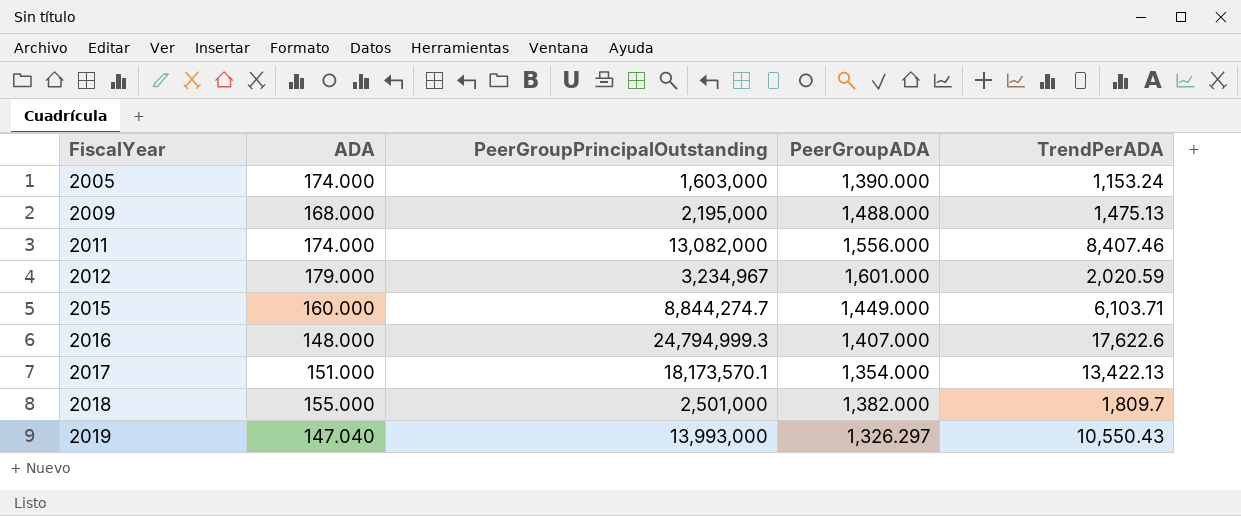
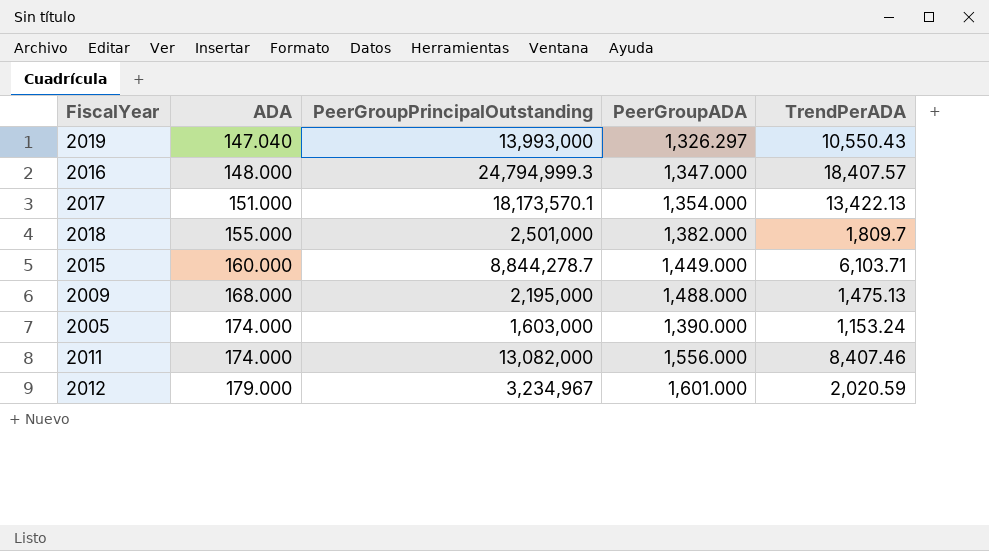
row order: FiscalYear ascending -> ADA ascending
2016 | PeerGroupADA: 1,407.000 -> 1,347.000
2016 | TrendPerADA: 17,622.6 -> 18,407.57
2015 | PeerGroupPrincipalOutstanding: 8,844,274.7 -> 8,844,278.7

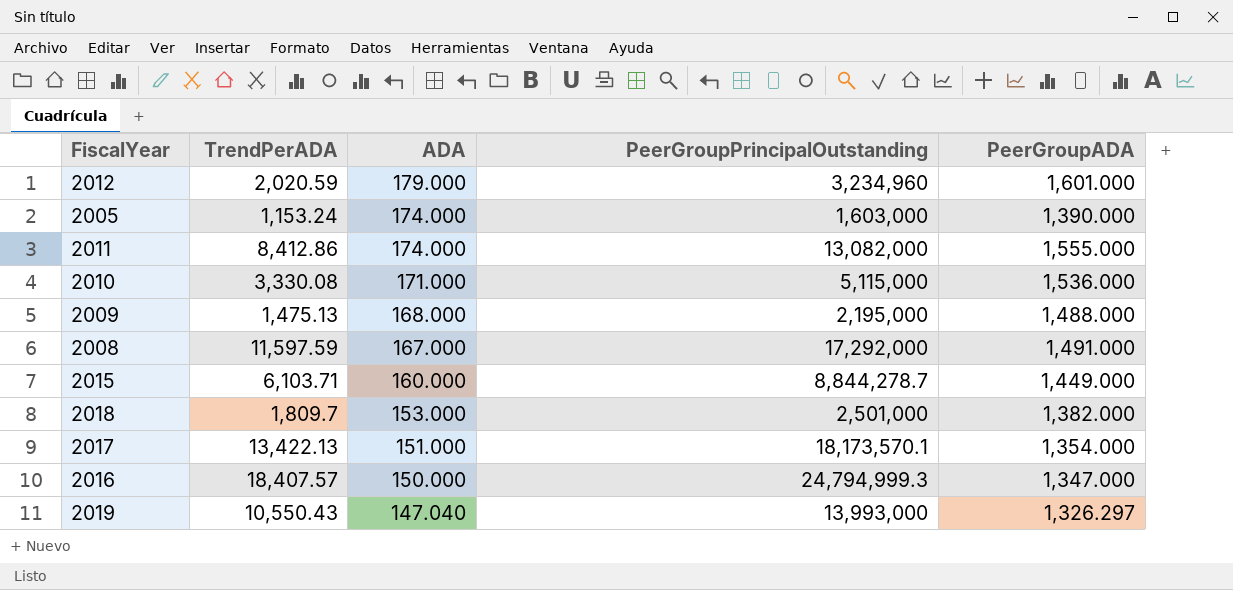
row order: ADA ascending -> ADA descending
column TrendPerADA | position: 5 -> 2
2012 | PeerGroupPrincipalOutstanding: 3,234,967 -> 3,234,960
2011 | TrendPerADA: 8,407.46 -> 8,412.86
2011 | PeerGroupADA: 1,556.000 -> 1,555.000
row 2010: none -> 3,330.08 | 171.000 | 5,115,000 | 1,536.000
row 2008: none -> 11,597.59 | 167.000 | 17,292,000 | 1,491.000
2018 | ADA: 155.000 -> 153.000
2016 | ADA: 148.000 -> 150.000

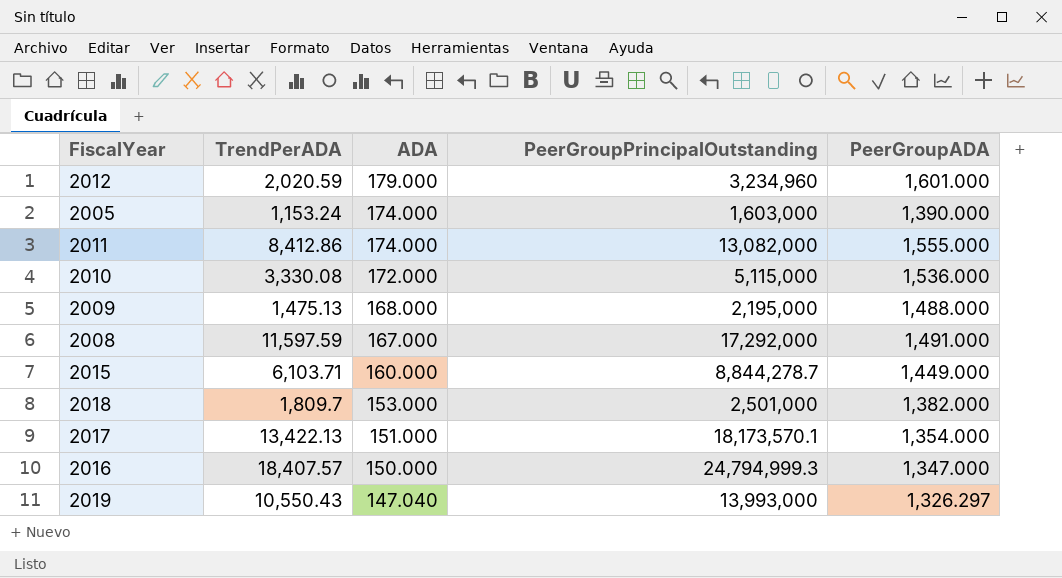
2010 | ADA: 171.000 -> 172.000

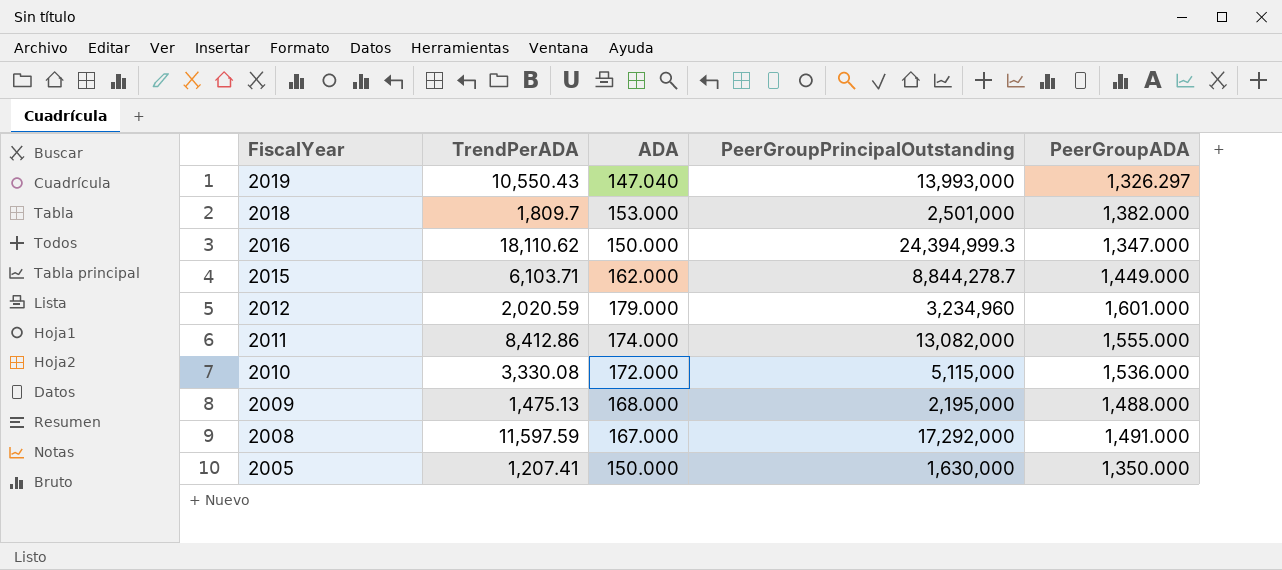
row order: ADA descending -> FiscalYear descending
row 2017: 13,422.13 | 151.000 | 18,173,570.1 | 1,354.000 -> none
2016 | TrendPerADA: 18,407.57 -> 18,110.62
2016 | PeerGroupPrincipalOutstanding: 24,794,999.3 -> 24,394,999.3
2015 | ADA: 160.000 -> 162.000
2005 | TrendPerADA: 1,153.24 -> 1,207.41
2005 | ADA: 174.000 -> 150.000
2005 | PeerGroupPrincipalOutstanding: 1,603,000 -> 1,630,000
2005 | PeerGroupADA: 1,390.000 -> 1,350.000

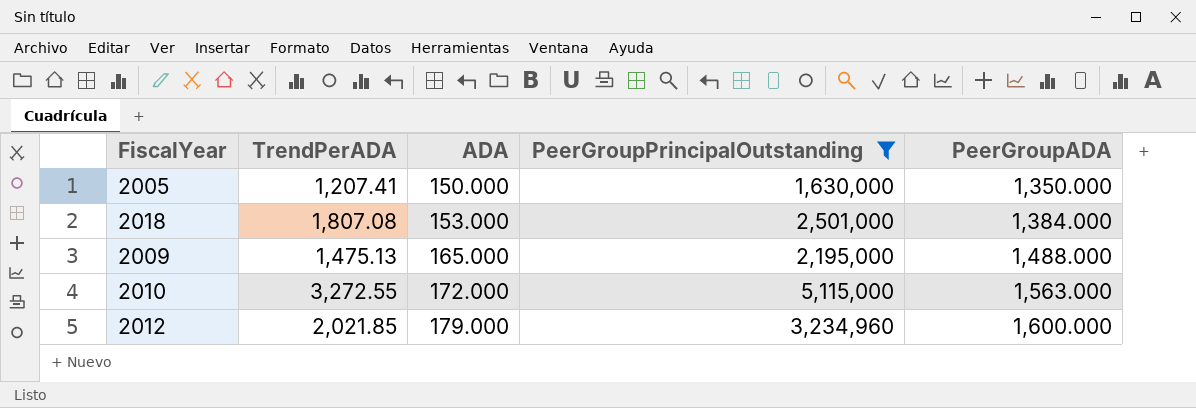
filter: none -> PeerGroupPrincipalOutstanding <= 5,115,000
row order: FiscalYear descending -> ADA ascending
2018 | TrendPerADA: 1,809.7 -> 1,807.08
2018 | PeerGroupADA: 1,382.000 -> 1,384.000
2009 | ADA: 168.000 -> 165.000
2010 | TrendPerADA: 3,330.08 -> 3,272.55
2010 | PeerGroupADA: 1,536.000 -> 1,563.000
2012 | TrendPerADA: 2,020.59 -> 2,021.85
2012 | PeerGroupADA: 1,601.000 -> 1,600.000

